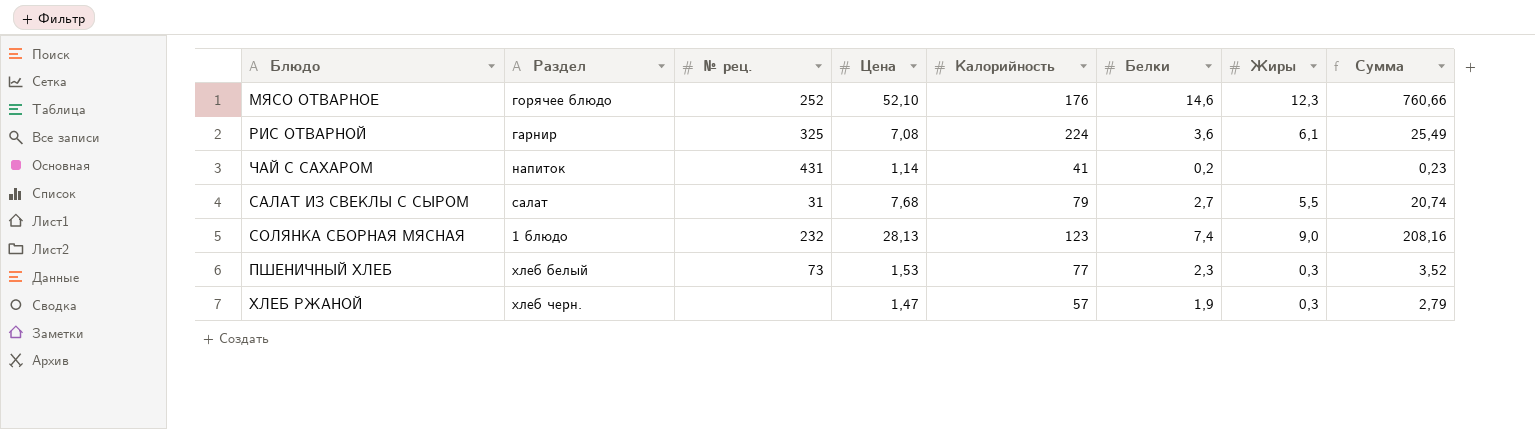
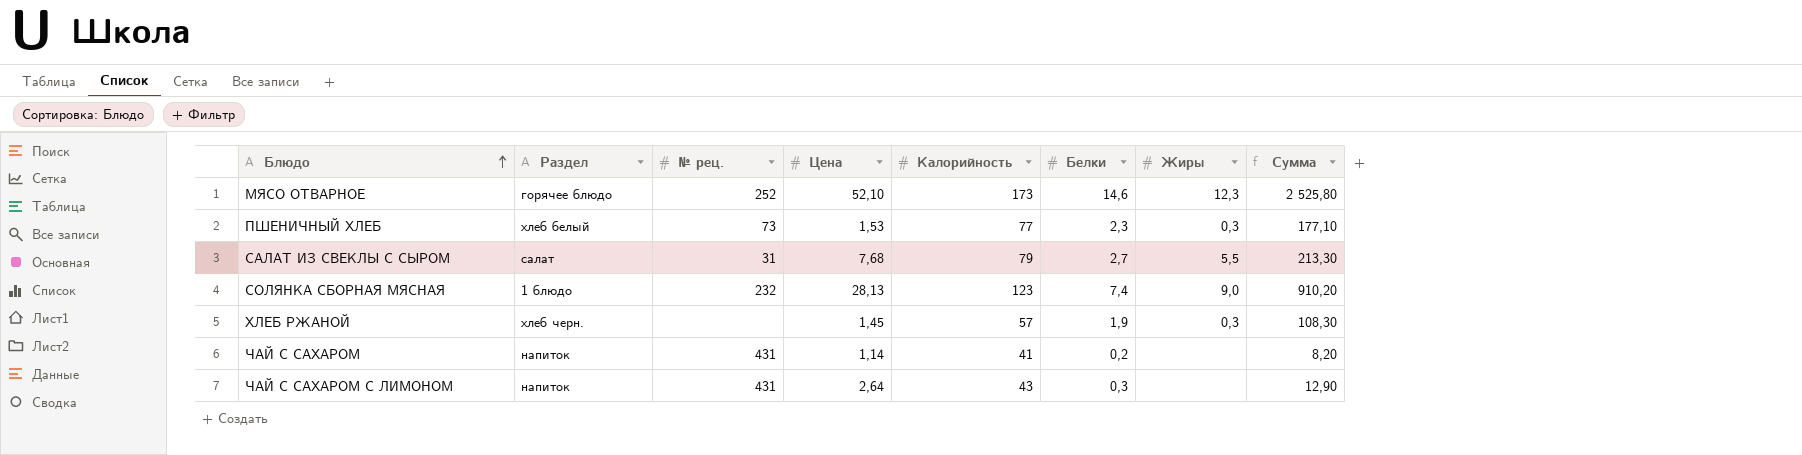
row order: none -> Блюдо ascending
column Сумма | formula: [Цена] * [Белки] -> [Калорийность] * [Белки]
row РИС ОТВАРНОЙ: гарнир | 325 | 7,08 | 224 | 3,6 | 6,1 | 25,49 -> none
МЯСО ОТВАРНОЕ | Калорийность: 176 -> 173
ХЛЕБ РЖАНОЙ | Цена: 1,47 -> 1,45
row ЧАЙ С САХАРОМ С ЛИМОНОМ: none -> напиток | 431 | 2,64 | 43 | 0,3 | none | 12,90

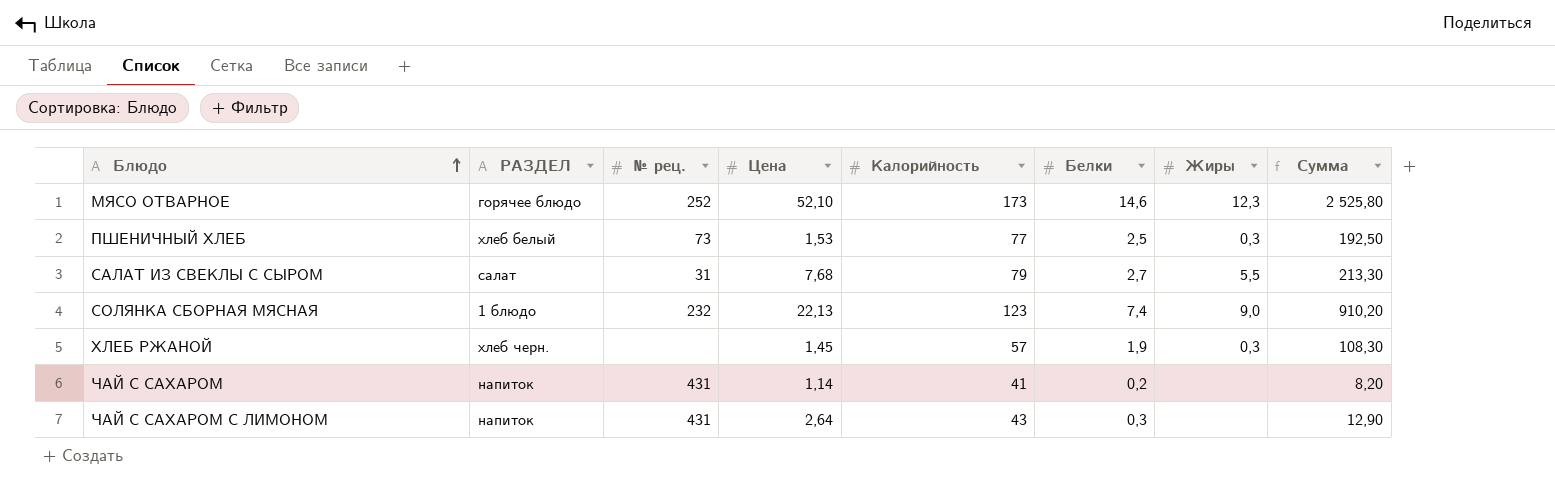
column name: Раздел -> РАЗДЕЛ
ПШЕНИЧНЫЙ ХЛЕБ | Белки: 2,3 -> 2,5
ПШЕНИЧНЫЙ ХЛЕБ | Сумма: 177,10 -> 192,50
СОЛЯНКА СБОРНАЯ МЯСНАЯ | Цена: 28,13 -> 22,13

